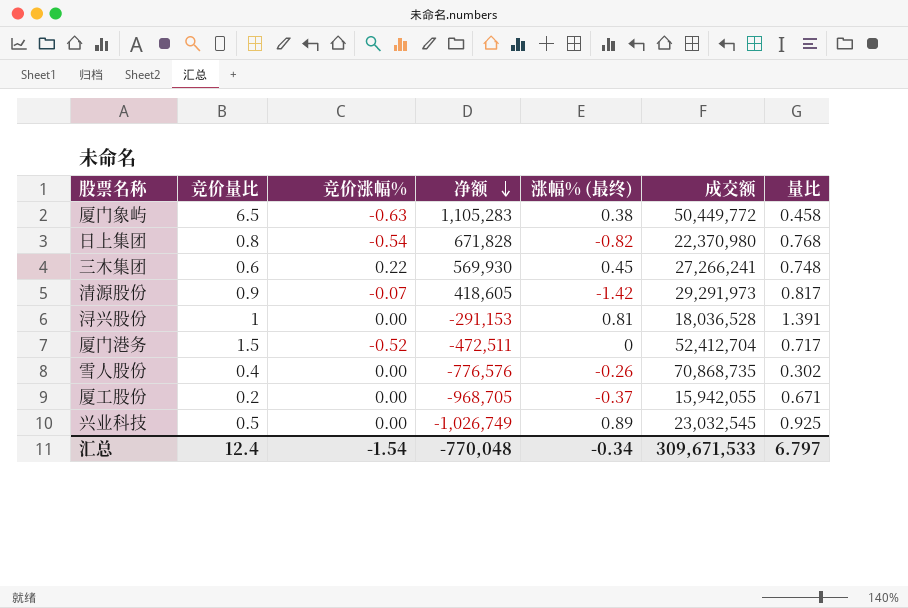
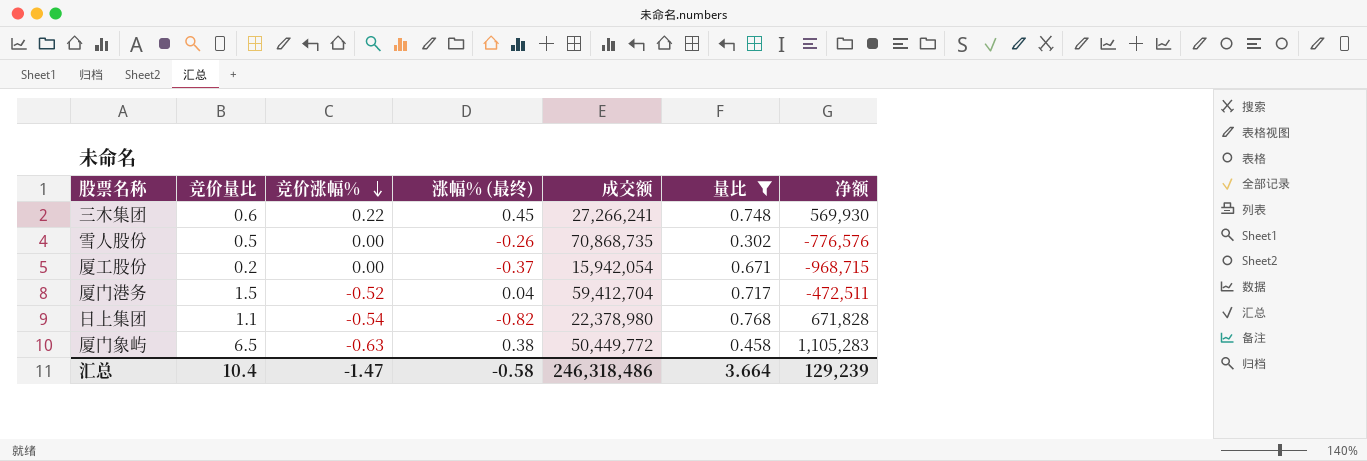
filter: none -> 量比 <= 0.768
row order: 净额 descending -> 竞价涨幅% descending
column 净额 | position: 4 -> 7
雪人股份 | 竞价量比: 0.4 -> 0.5
厦工股份 | 成交额: 15,942,055 -> 15,942,054
厦工股份 | 净额: -968,705 -> -968,715
厦门港务 | 涨幅% (最终): 0 -> 0.04
厦门港务 | 成交额: 52,412,704 -> 59,412,704
日上集团 | 竞价量比: 0.8 -> 1.1
日上集团 | 成交额: 22,370,980 -> 22,378,980
汇总 | 竞价量比: 12.4 -> 10.4
汇总 | 竞价涨幅%: -1.54 -> -1.47
汇总 | 涨幅% (最终): -0.34 -> -0.58
汇总 | 成交额: 309,671,533 -> 246,318,486
汇总 | 量比: 6.797 -> 3.664
汇总 | 净额: -770,048 -> 129,239

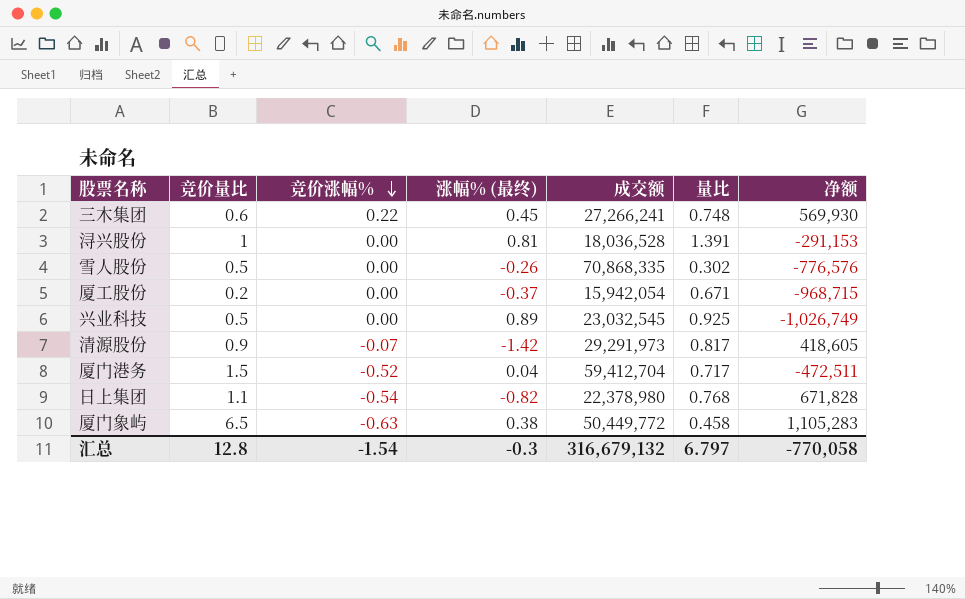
filter: 量比 <= 0.768 -> none
雪人股份 | 成交额: 70,868,735 -> 70,868,335
汇总 | 竞价量比: 10.4 -> 12.8
汇总 | 竞价涨幅%: -1.47 -> -1.54
汇总 | 涨幅% (最终): -0.58 -> -0.3
汇总 | 成交额: 246,318,486 -> 316,679,132
汇总 | 量比: 3.664 -> 6.797
汇总 | 净额: 129,239 -> -770,058

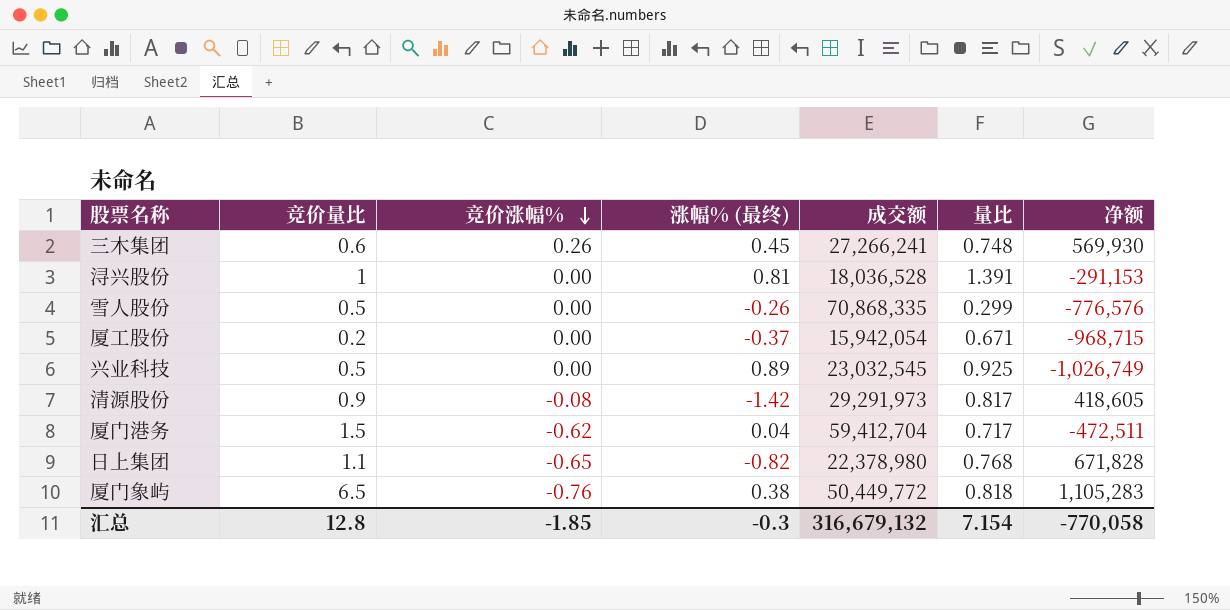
三木集团 | 竞价涨幅%: 0.22 -> 0.26
雪人股份 | 量比: 0.302 -> 0.299
清源股份 | 竞价涨幅%: -0.07 -> -0.08
厦门港务 | 竞价涨幅%: -0.52 -> -0.62
日上集团 | 竞价涨幅%: -0.54 -> -0.65
厦门象屿 | 竞价涨幅%: -0.63 -> -0.76
厦门象屿 | 量比: 0.458 -> 0.818
汇总 | 竞价涨幅%: -1.54 -> -1.85
汇总 | 量比: 6.797 -> 7.154

